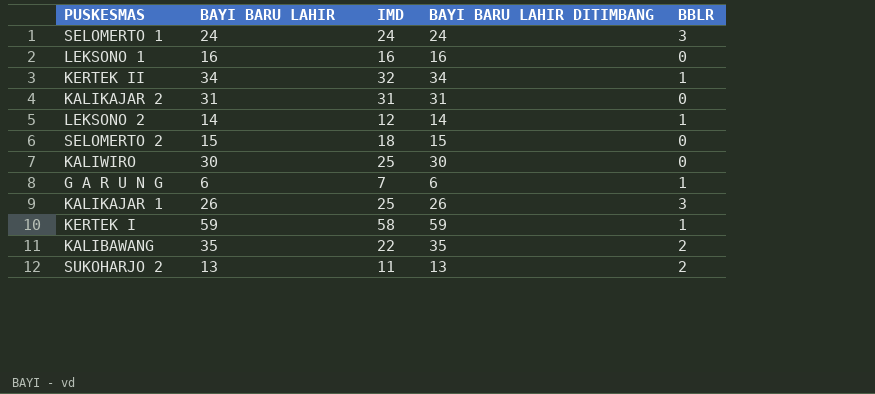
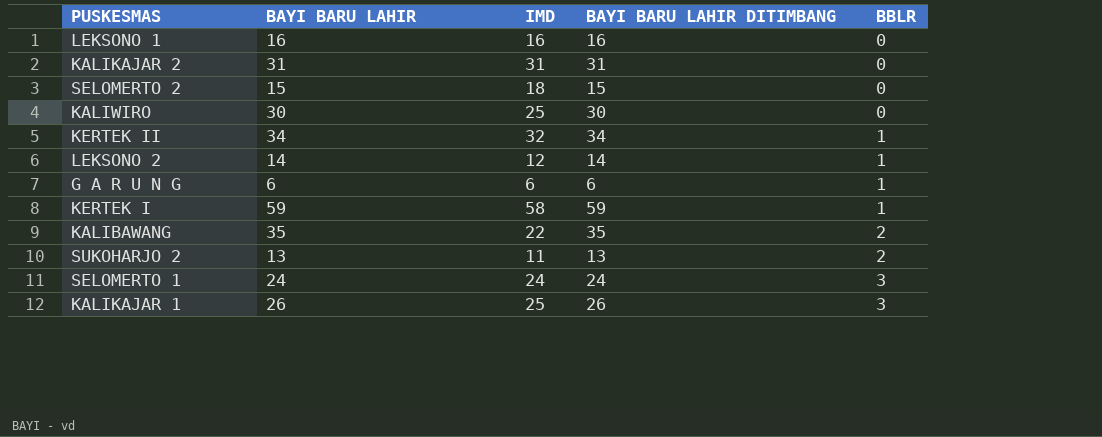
row order: none -> BBLR ascending
G A R U N G | IMD: 7 -> 6

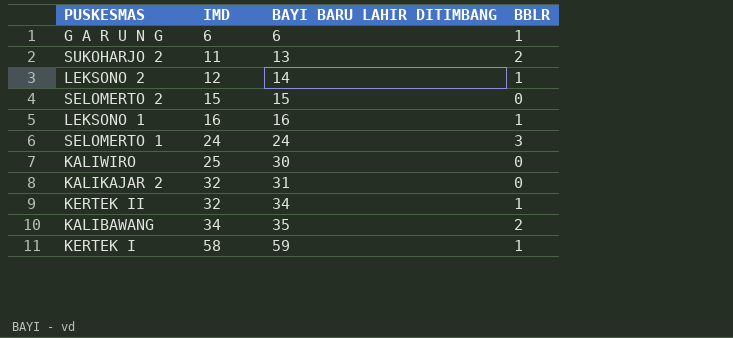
row order: BBLR ascending -> IMD ascending
column BAYI BARU LAHIR | position: 2 -> none
row KALIKAJAR 1: 26 | 25 | 26 | 3 -> none
SELOMERTO 2 | IMD: 18 -> 15
LEKSONO 1 | BBLR: 0 -> 1
KALIKAJAR 2 | IMD: 31 -> 32
KALIBAWANG | IMD: 22 -> 34

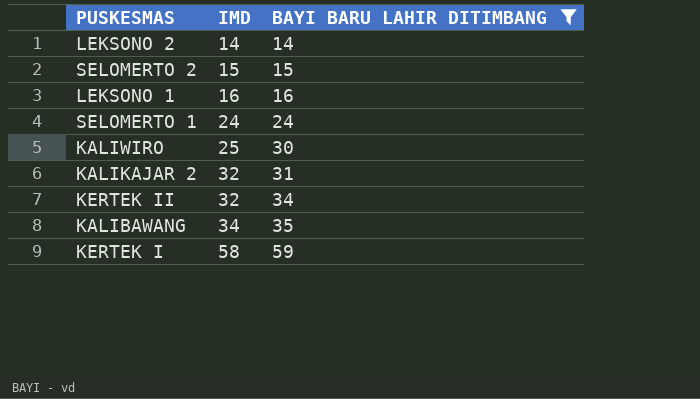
filter: none -> BAYI BARU LAHIR DITIMBANG >= 14
column BBLR | position: 4 -> none
LEKSONO 2 | IMD: 12 -> 14

